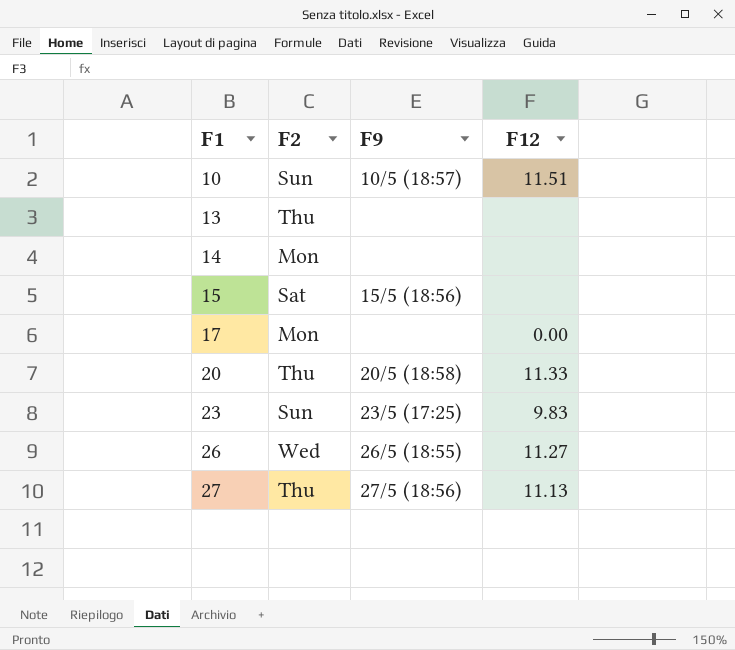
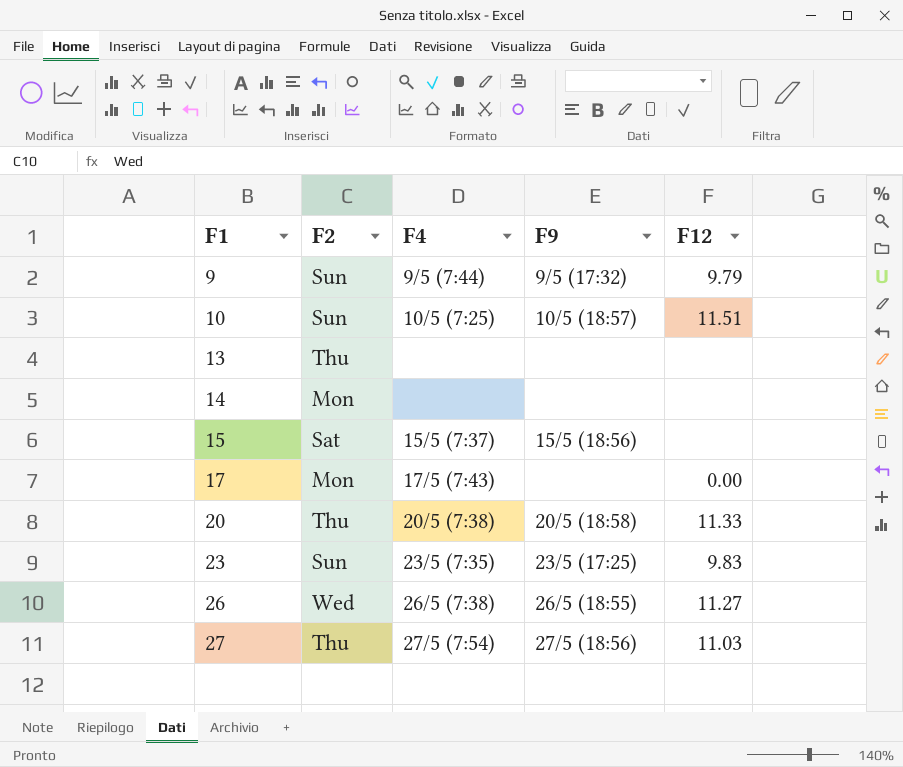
column F4 | position: none -> 3
row 9: none -> Sun | 9/5 (7:44) | 9/5 (17:32) | 9.79
27 | F12: 11.13 -> 11.03

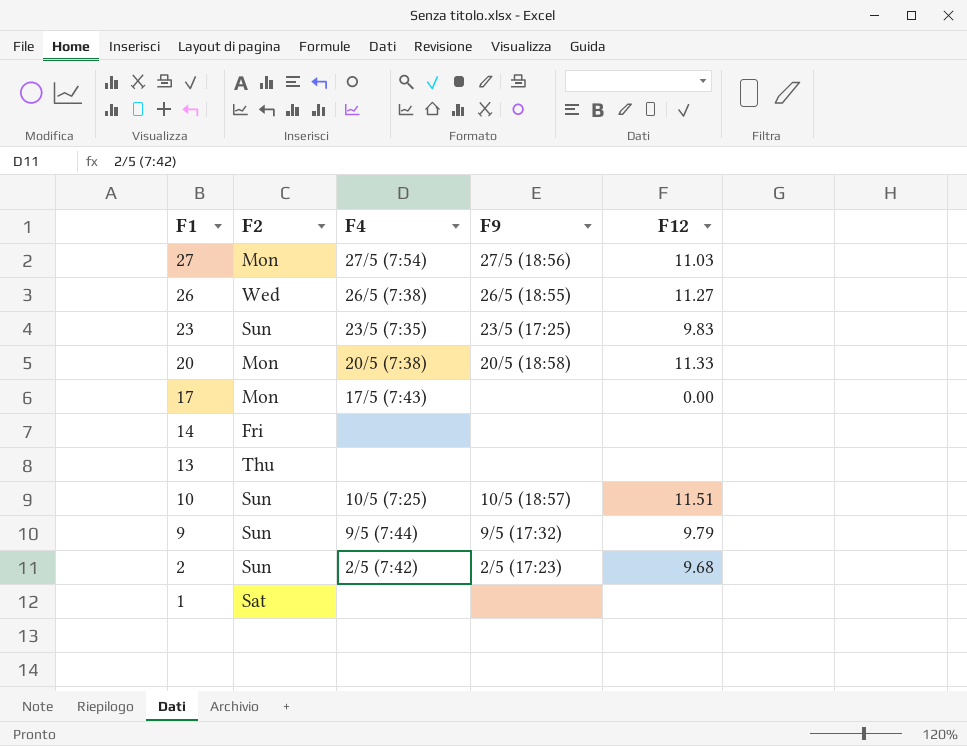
row order: F1 ascending -> F1 descending
row 15: Sat | 15/5 (7:37) | 15/5 (18:56) | none -> none
27 | F2: Thu -> Mon
20 | F2: Thu -> Mon
14 | F2: Mon -> Fri
row 2: none -> Sun | 2/5 (7:42) | 2/5 (17:23) | 9.68
row 1: none -> Sat | none | none | none

